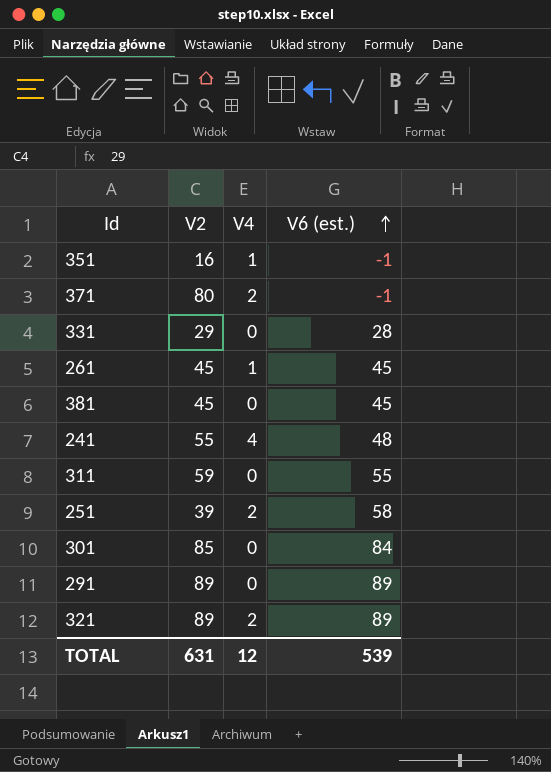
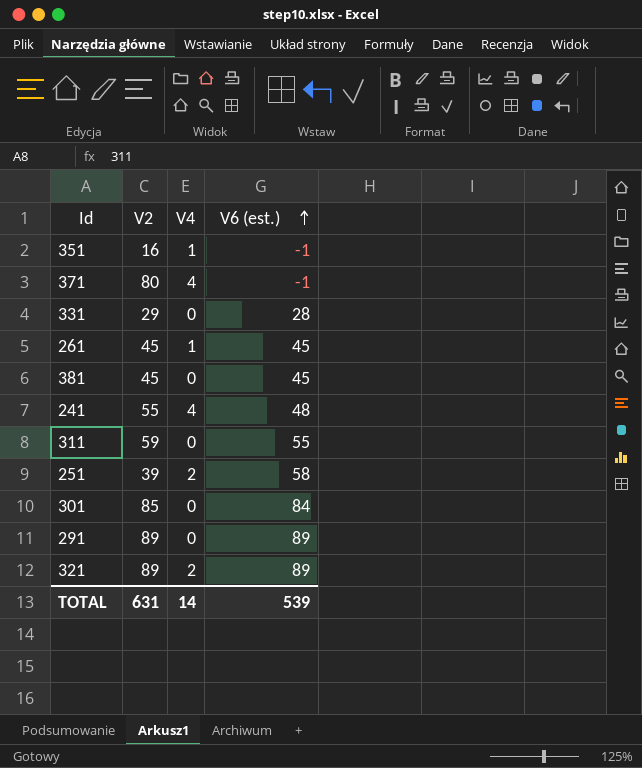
371 | V4: 2 -> 4
TOTAL | V4: 12 -> 14

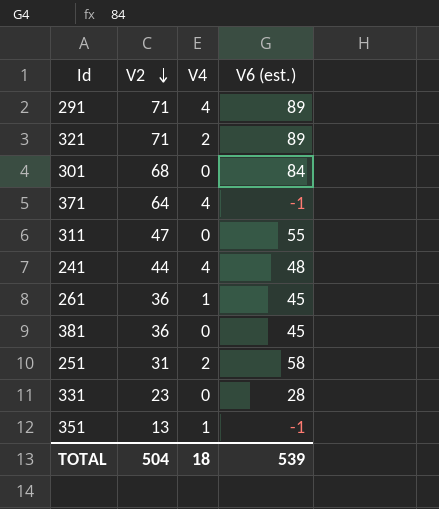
row order: V6 (est.) ascending -> V2 descending
291 | V2: 89 -> 71
291 | V4: 0 -> 4
321 | V2: 89 -> 71
301 | V2: 85 -> 68
371 | V2: 80 -> 64
311 | V2: 59 -> 47
241 | V2: 55 -> 44
261 | V2: 45 -> 36
381 | V2: 45 -> 36
251 | V2: 39 -> 31
331 | V2: 29 -> 23
351 | V2: 16 -> 13
TOTAL | V2: 631 -> 504
TOTAL | V4: 14 -> 18

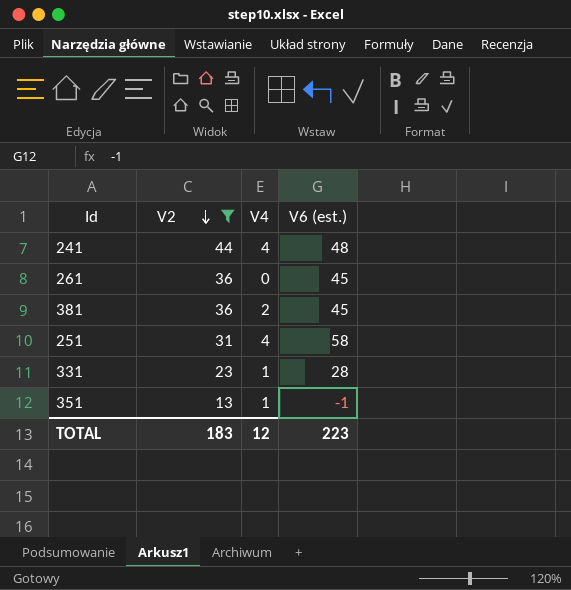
filter: none -> V2 <= 44
261 | V4: 1 -> 0
381 | V4: 0 -> 2
251 | V4: 2 -> 4
331 | V4: 0 -> 1
TOTAL | V2: 504 -> 183
TOTAL | V4: 18 -> 12
TOTAL | V6 (est.): 539 -> 223

